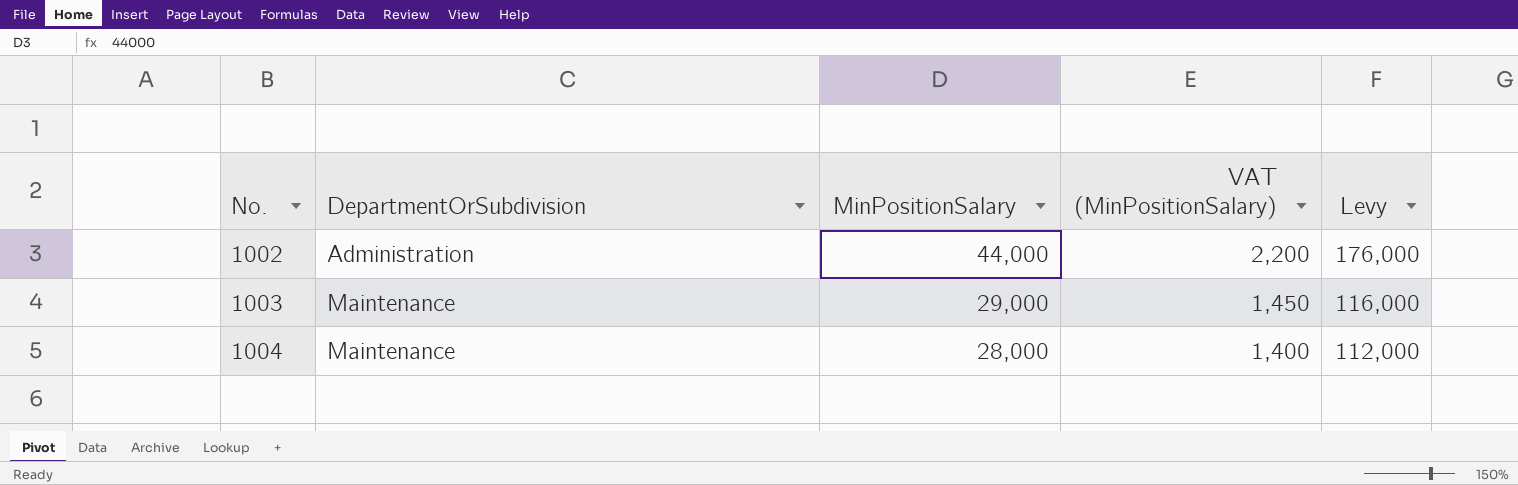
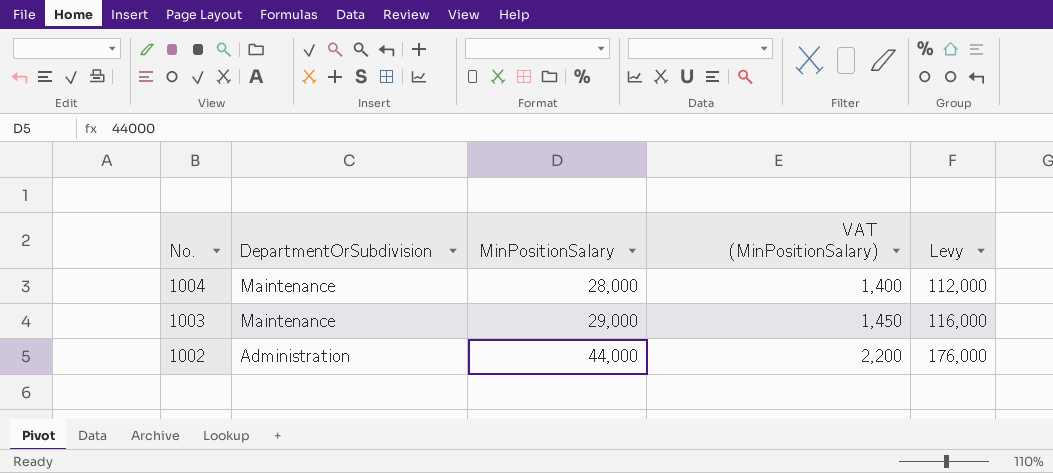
row order: No. ascending -> No. descending

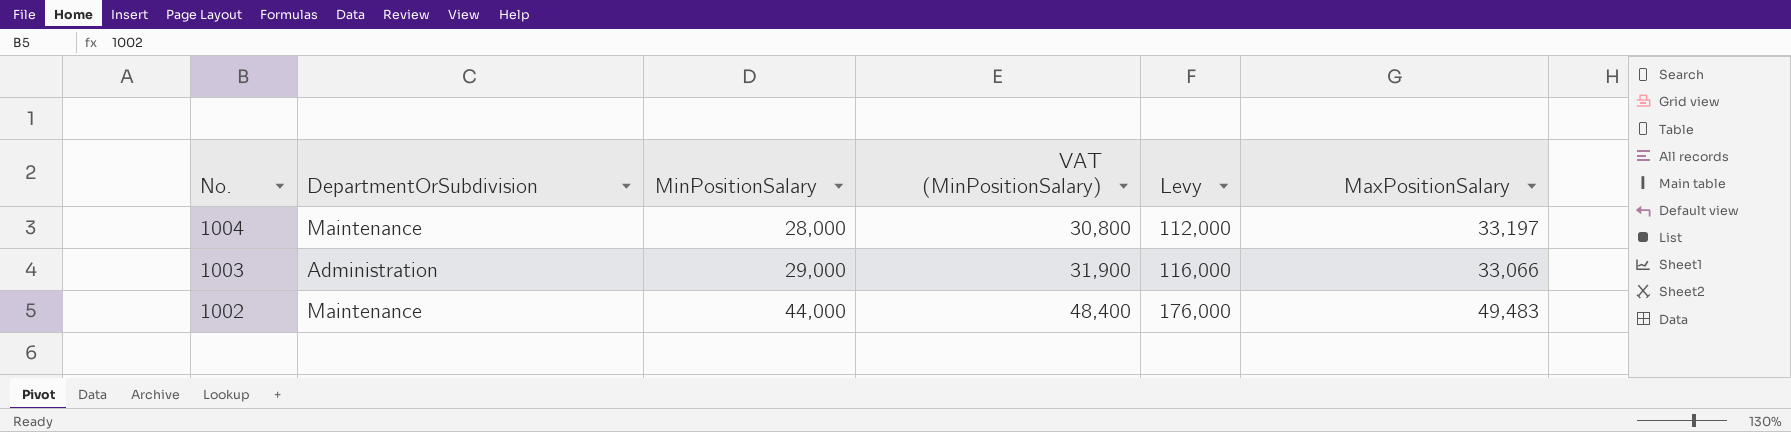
column VAT (MinPositionSalary) | formula: [MinPositionSalary] * 0.05 -> [MinPositionSalary] * 1.1
column MaxPositionSalary | position: none -> 6
1003 | DepartmentOrSubdivision: Maintenance -> Administration
1002 | DepartmentOrSubdivision: Administration -> Maintenance

